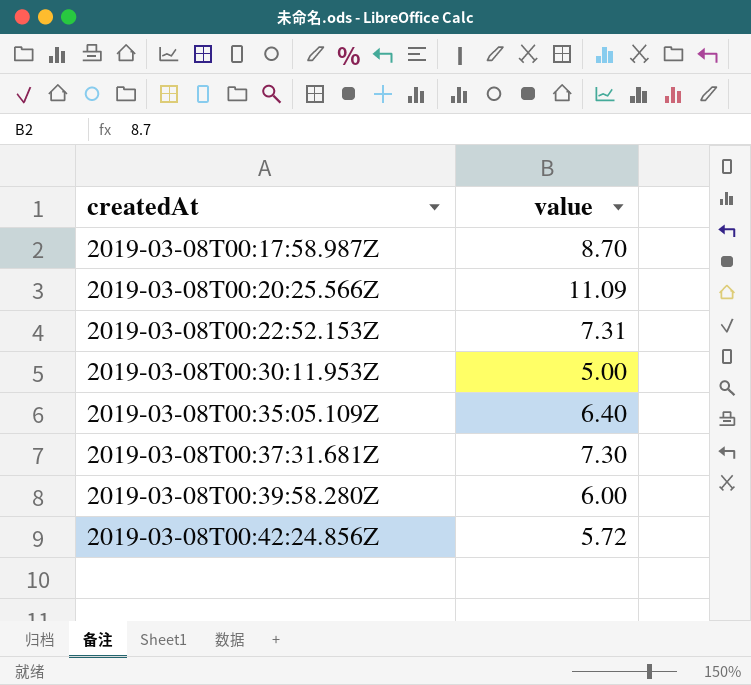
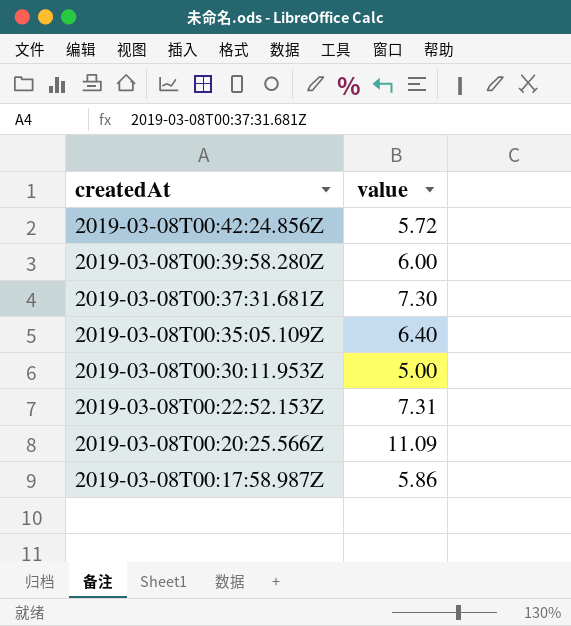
row order: createdAt ascending -> createdAt descending
2019-03-08T00:17:58.987Z | value: 8.70 -> 5.86

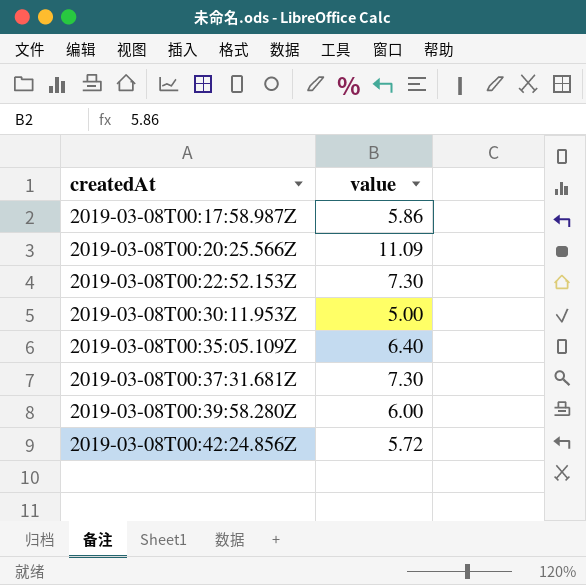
row order: createdAt descending -> createdAt ascending
2019-03-08T00:22:52.153Z | value: 7.31 -> 7.30

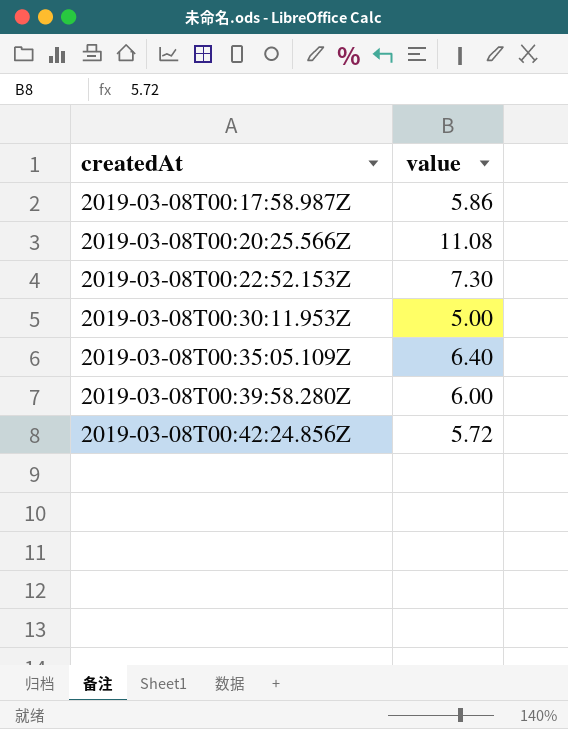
row 2019-03-08T00:37:31.681Z: 7.30 -> none
2019-03-08T00:20:25.566Z | value: 11.09 -> 11.08

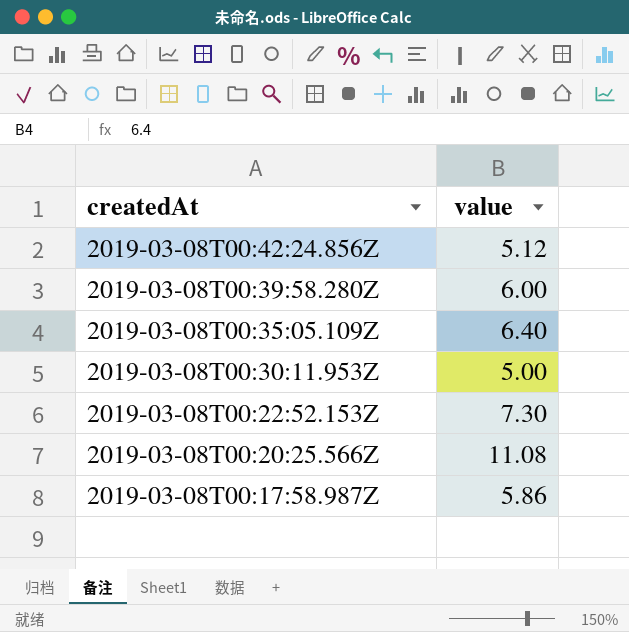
row order: createdAt ascending -> createdAt descending
2019-03-08T00:42:24.856Z | value: 5.72 -> 5.12

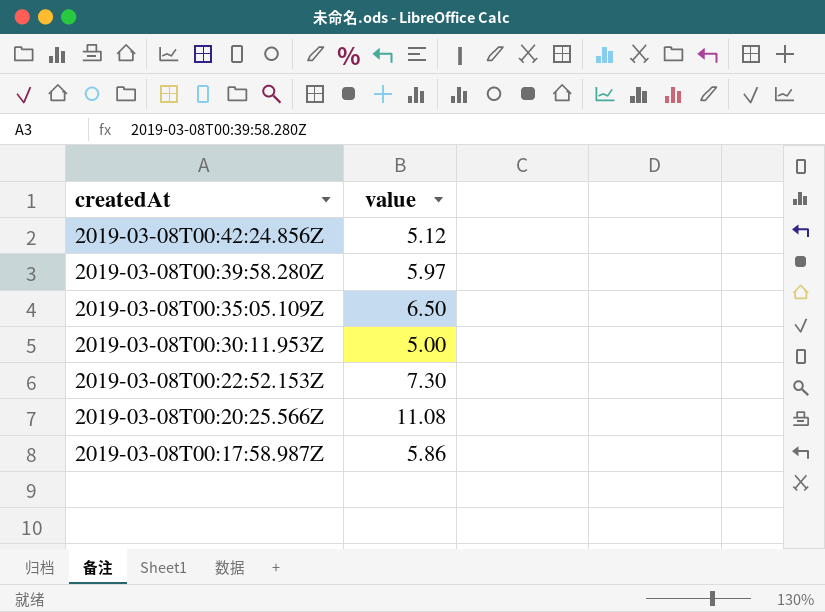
2019-03-08T00:39:58.280Z | value: 6.00 -> 5.97
2019-03-08T00:35:05.109Z | value: 6.40 -> 6.50

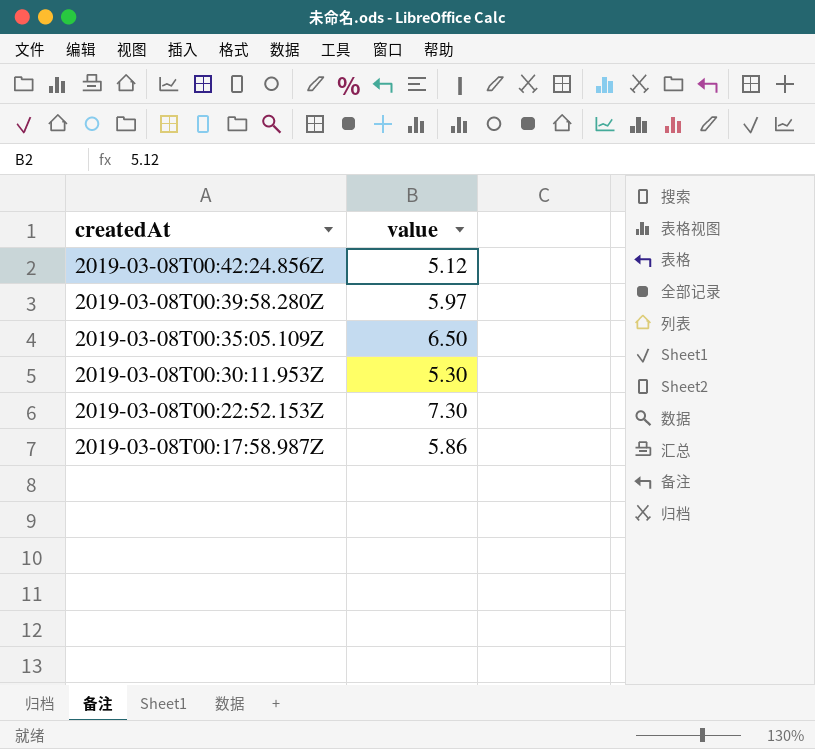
row 2019-03-08T00:20:25.566Z: 11.08 -> none
2019-03-08T00:30:11.953Z | value: 5.00 -> 5.30

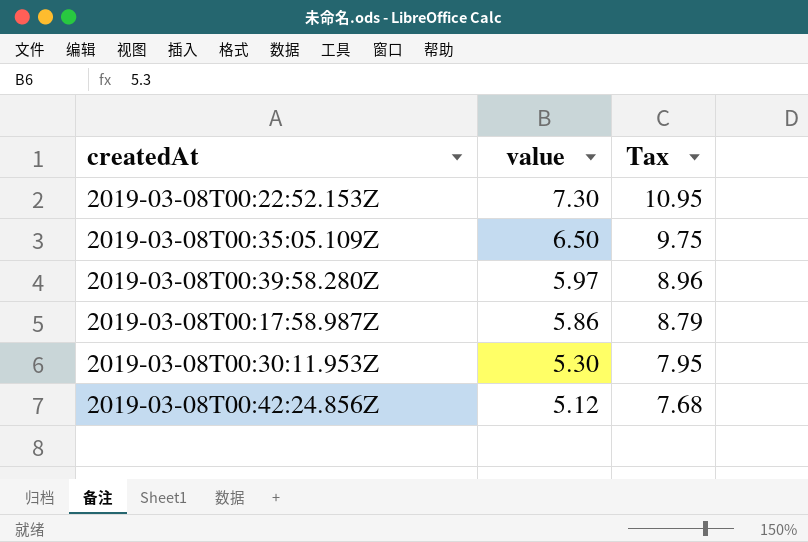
row order: createdAt descending -> value descending
column Tax | formula: none -> [value] * 1.5

